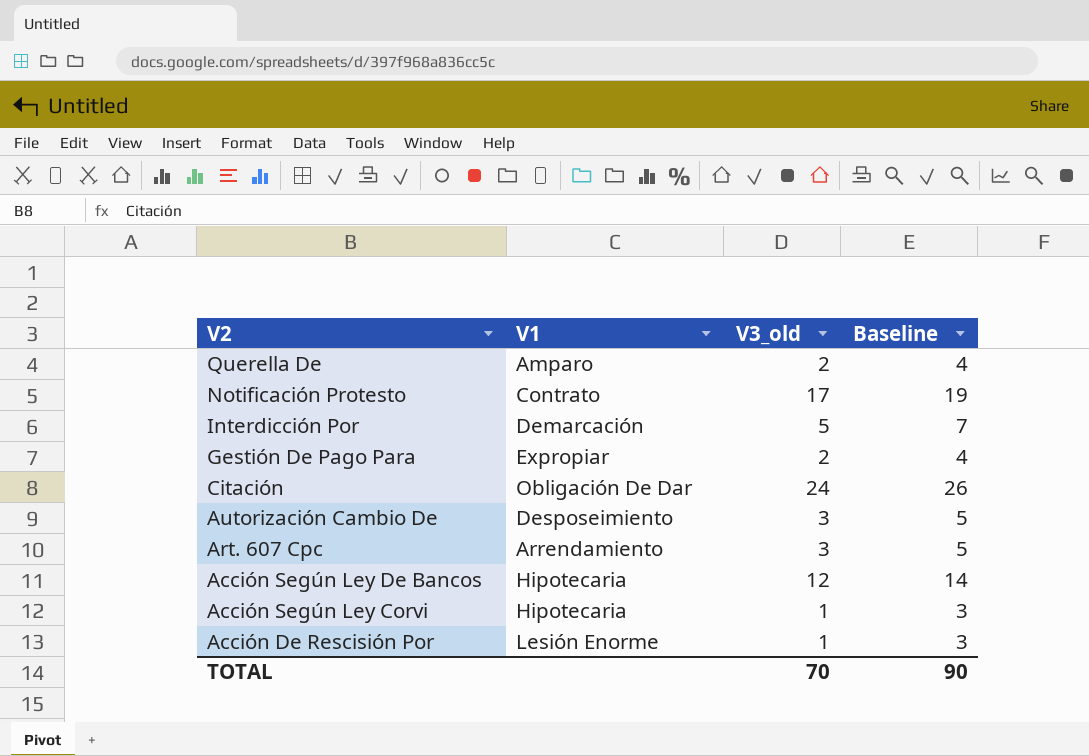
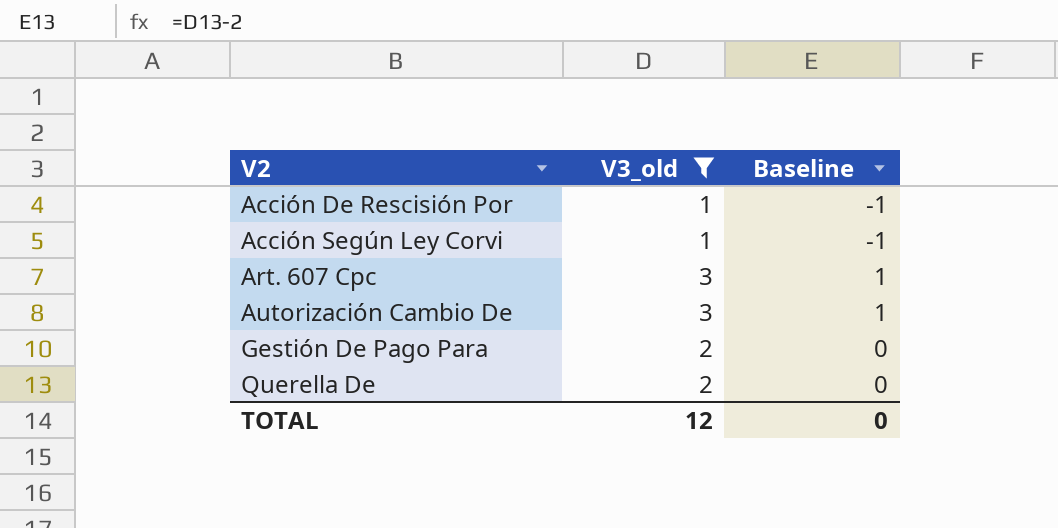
filter: none -> V3_old <= 3
row order: V2 descending -> V2 ascending
column V1 | position: 2 -> none
column Baseline | formula: [V3_old] + 2 -> [V3_old] - 2
TOTAL | V3_old: 70 -> 12
TOTAL | Baseline: 90 -> 0

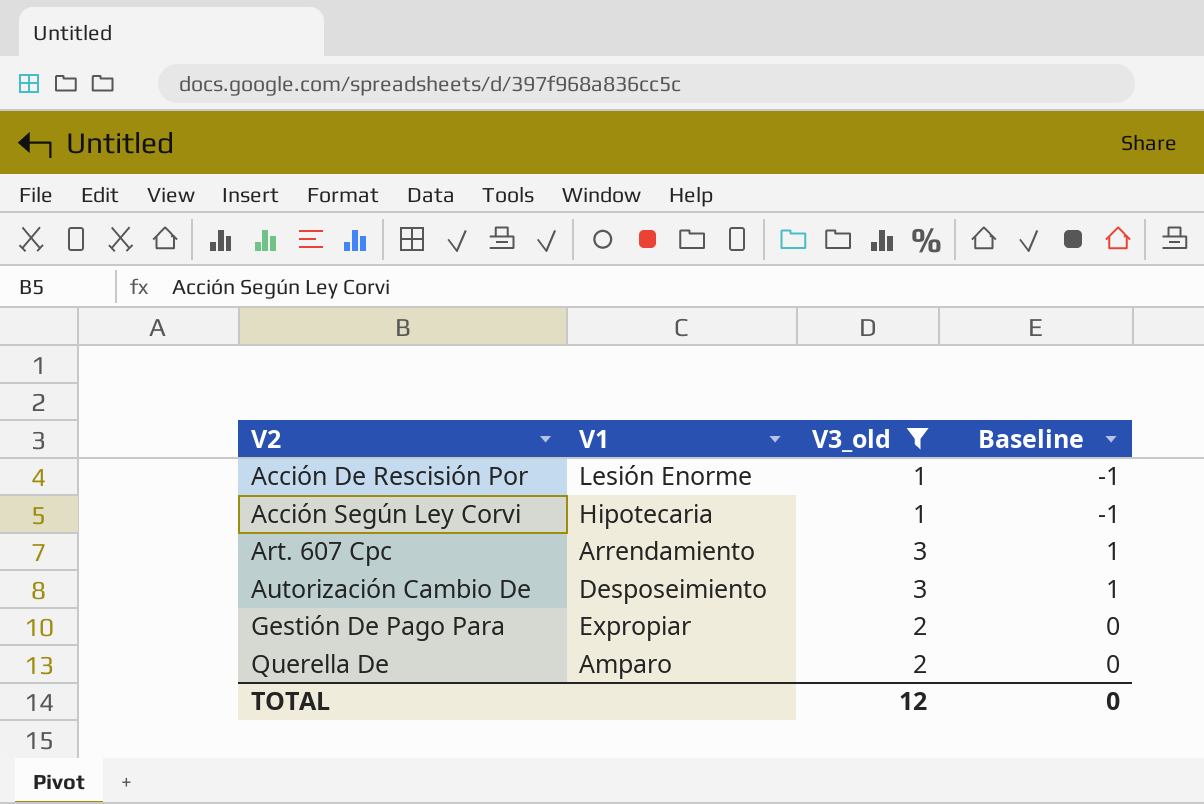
column V1 | position: none -> 2

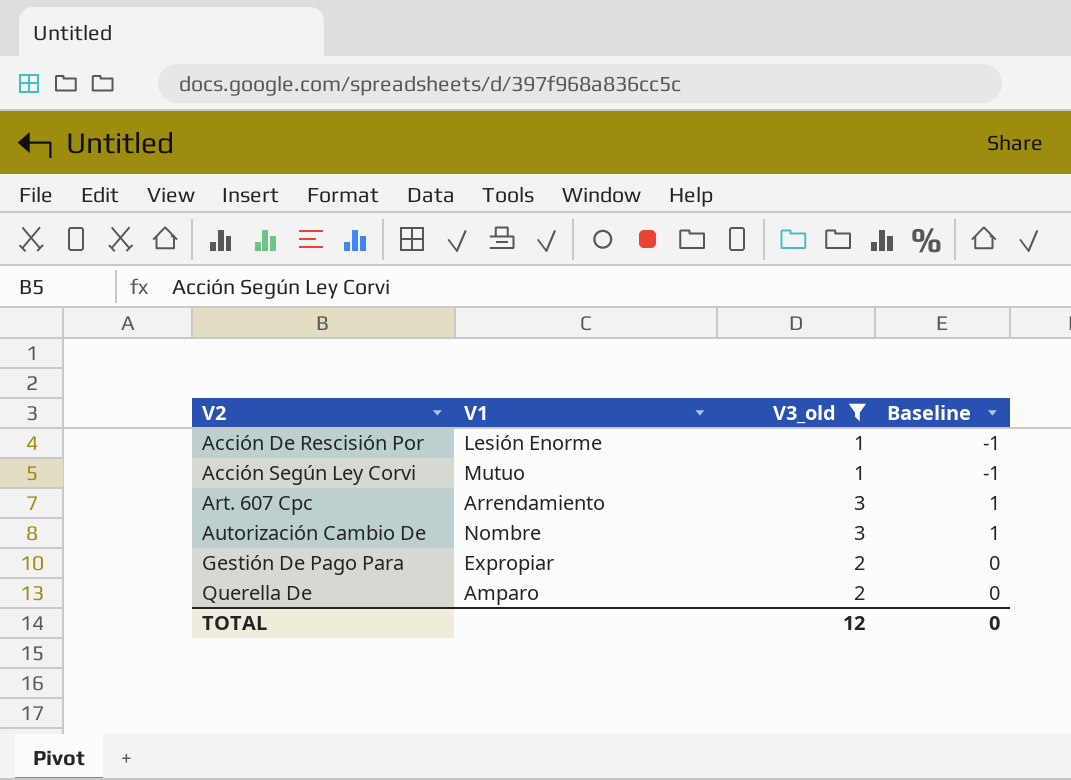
Acción Según Ley Corvi | V1: Hipotecaria -> Mutuo
Autorización Cambio De | V1: Desposeimiento -> Nombre

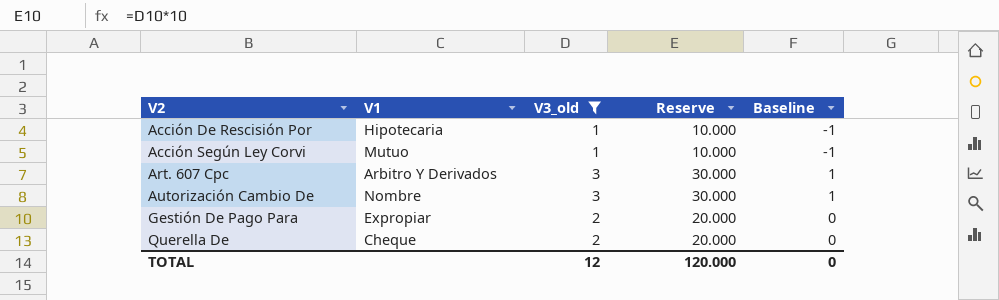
column Reserve | formula: none -> [V3_old] * 10
Acción De Rescisión Por | V1: Lesión Enorme -> Hipotecaria
Art. 607 Cpc | V1: Arrendamiento -> Arbitro Y Derivados
Querella De | V1: Amparo -> Cheque

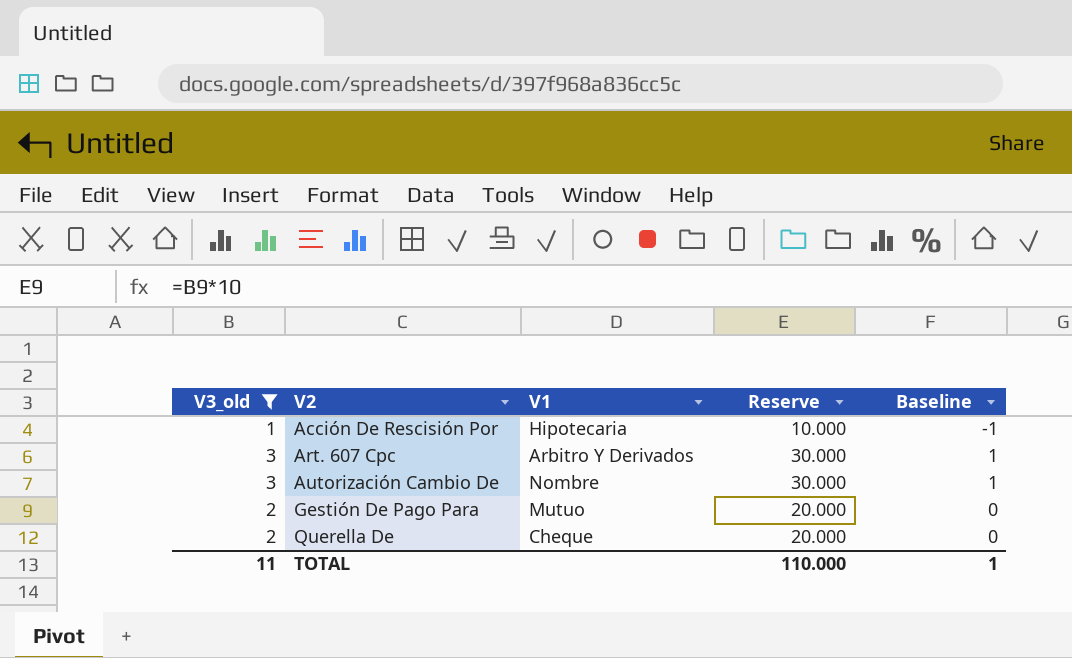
column V3_old | position: 3 -> 1
row Acción Según Ley Corvi: Mutuo | 1 | 10.000 | -1 -> none
Gestión De Pago Para | V1: Expropiar -> Mutuo
TOTAL | V3_old: 12 -> 11
TOTAL | Reserve: 120.000 -> 110.000
TOTAL | Baseline: 0 -> 1

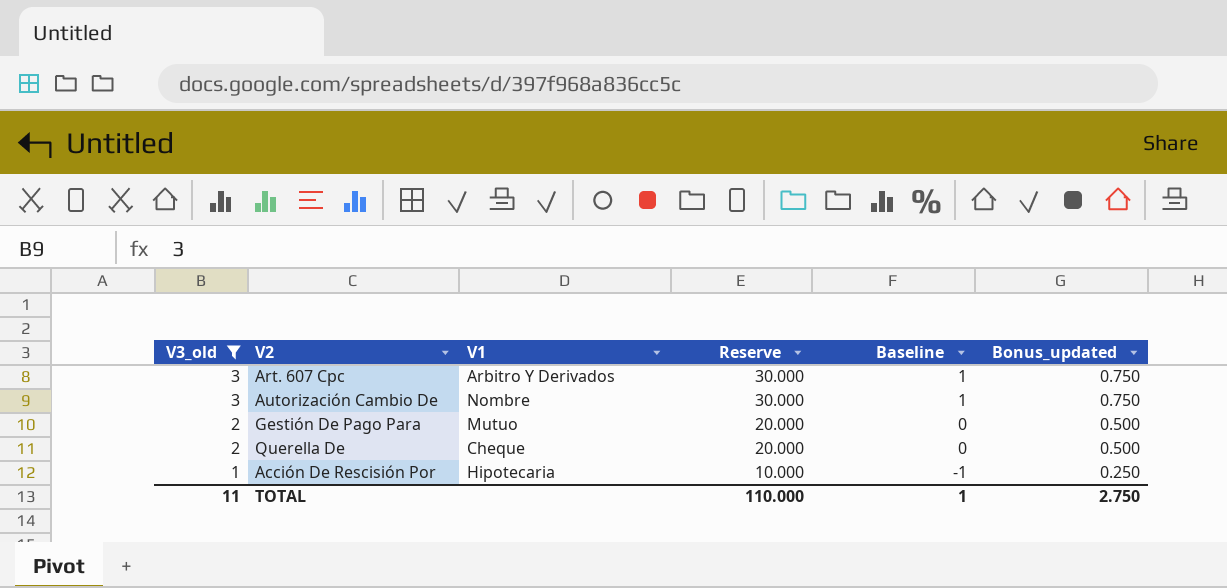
row order: V2 ascending -> V3_old descending
column Bonus_updated | formula: none -> [V3_old] * 0.25

